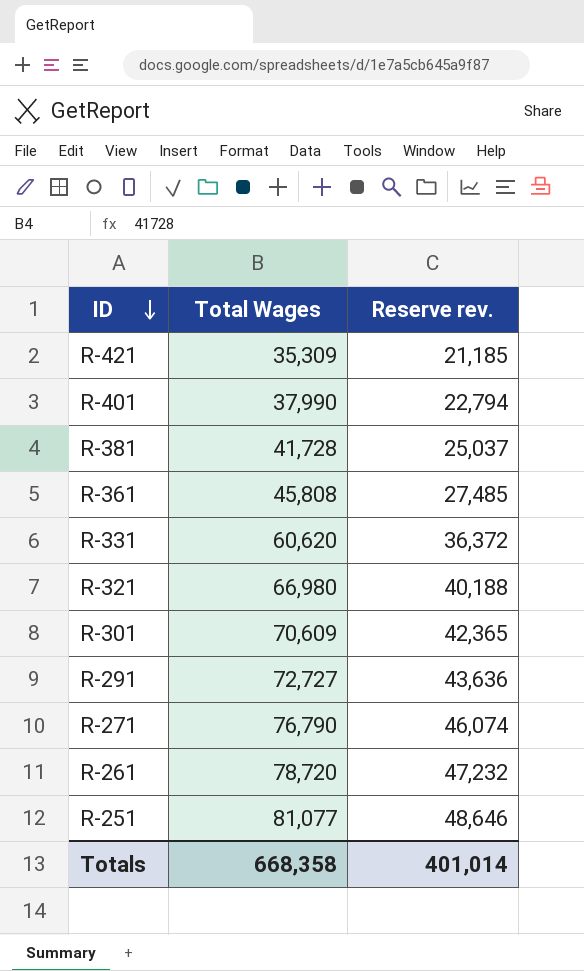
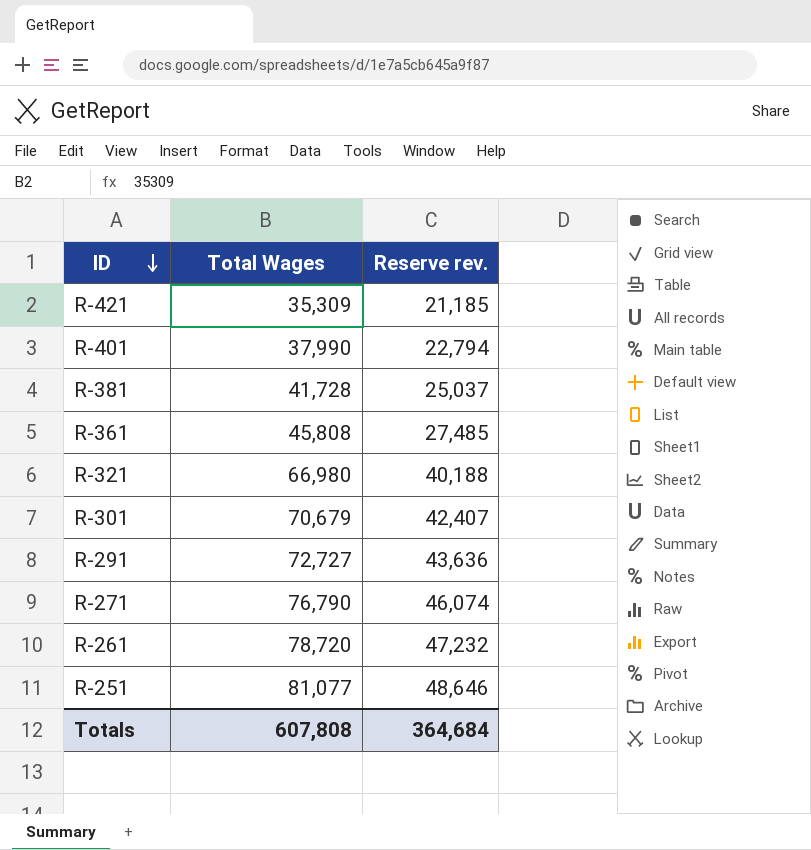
row R-331: 60,620 | 36,372 -> none
R-301 | Total Wages: 70,609 -> 70,679
R-301 | Reserve rev.: 42,365 -> 42,407
Totals | Total Wages: 668,358 -> 607,808
Totals | Reserve rev.: 401,014 -> 364,684

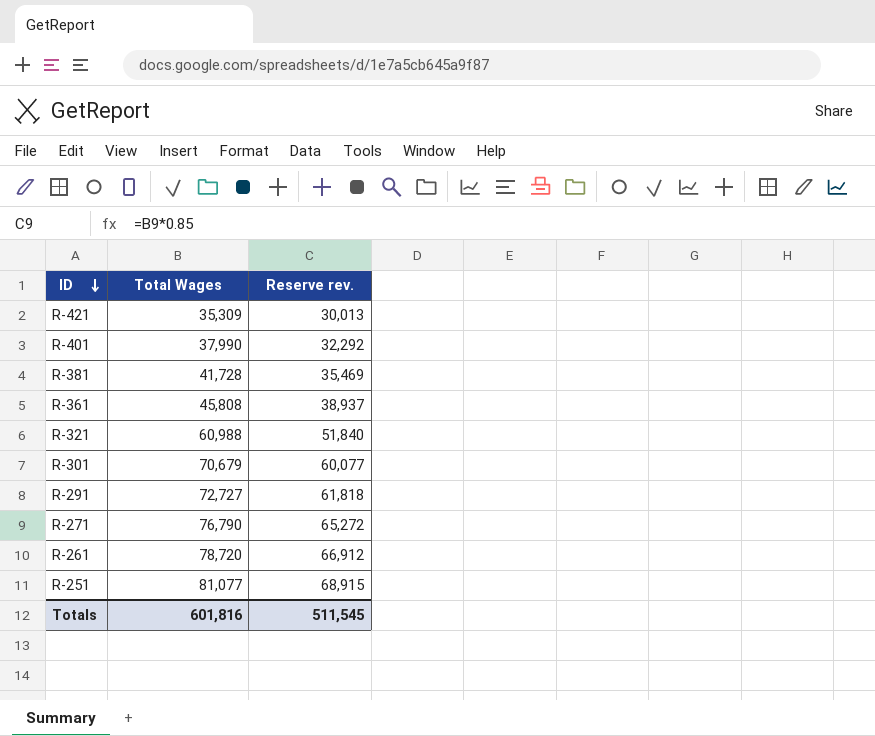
column Reserve rev. | formula: [Total Wages] * 0.6 -> [Total Wages] * 0.85
R-321 | Total Wages: 66,980 -> 60,988
Totals | Total Wages: 607,808 -> 601,816
Totals | Reserve rev.: 364,684 -> 511,545

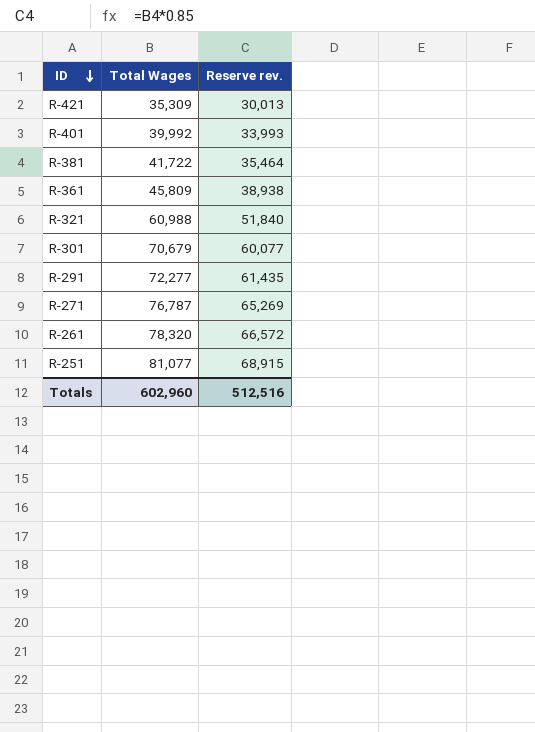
R-401 | Total Wages: 37,990 -> 39,992
R-401 | Reserve rev.: 32,292 -> 33,993
R-381 | Total Wages: 41,728 -> 41,722
R-381 | Reserve rev.: 35,469 -> 35,464
R-361 | Total Wages: 45,808 -> 45,809
R-361 | Reserve rev.: 38,937 -> 38,938
R-291 | Total Wages: 72,727 -> 72,277
R-291 | Reserve rev.: 61,818 -> 61,435
R-271 | Total Wages: 76,790 -> 76,787
R-271 | Reserve rev.: 65,272 -> 65,269
R-261 | Total Wages: 78,720 -> 78,320
R-261 | Reserve rev.: 66,912 -> 66,572
Totals | Total Wages: 601,816 -> 602,960
Totals | Reserve rev.: 511,545 -> 512,516

